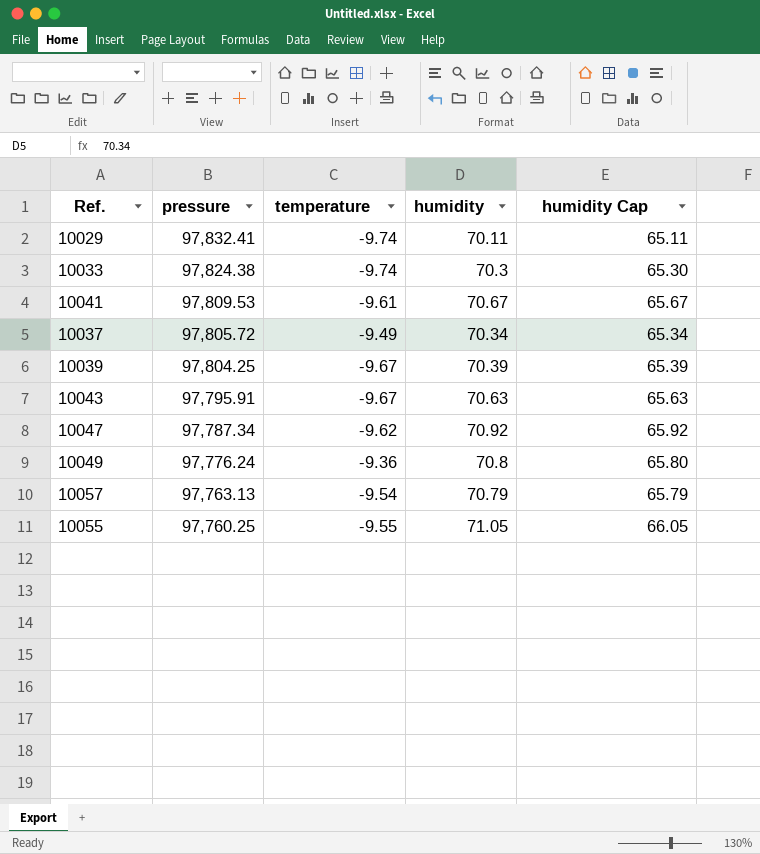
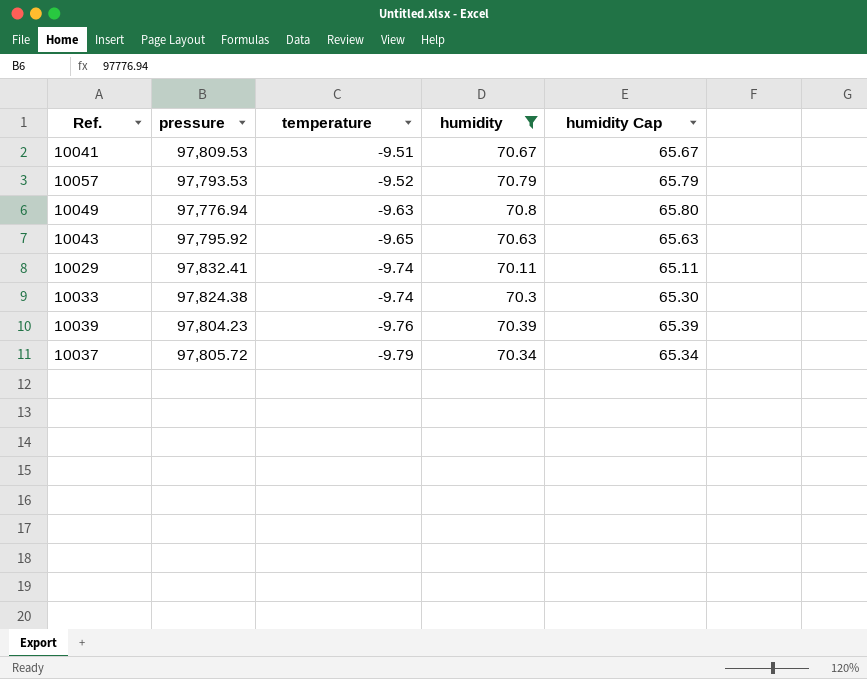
filter: none -> humidity <= 70.8
row order: pressure descending -> temperature descending
10041 | temperature: -9.61 -> -9.51
10057 | pressure: 97,763.13 -> 97,793.53
10057 | temperature: -9.54 -> -9.52
10049 | pressure: 97,776.24 -> 97,776.94
10049 | temperature: -9.36 -> -9.63
10043 | pressure: 97,795.91 -> 97,795.92
10043 | temperature: -9.67 -> -9.65
10039 | pressure: 97,804.25 -> 97,804.23
10039 | temperature: -9.67 -> -9.76
10037 | temperature: -9.49 -> -9.79

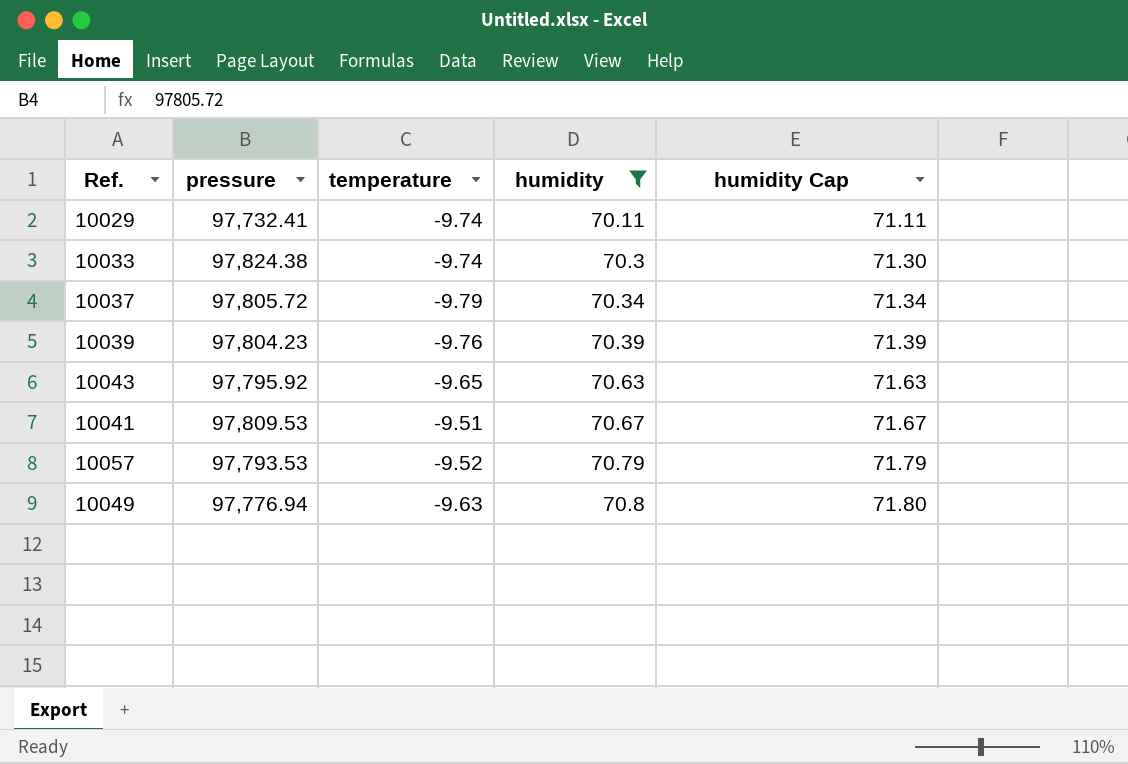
row order: temperature descending -> humidity ascending
column humidity Cap | formula: [humidity] - 5 -> [humidity] + 1
10029 | pressure: 97,832.41 -> 97,732.41

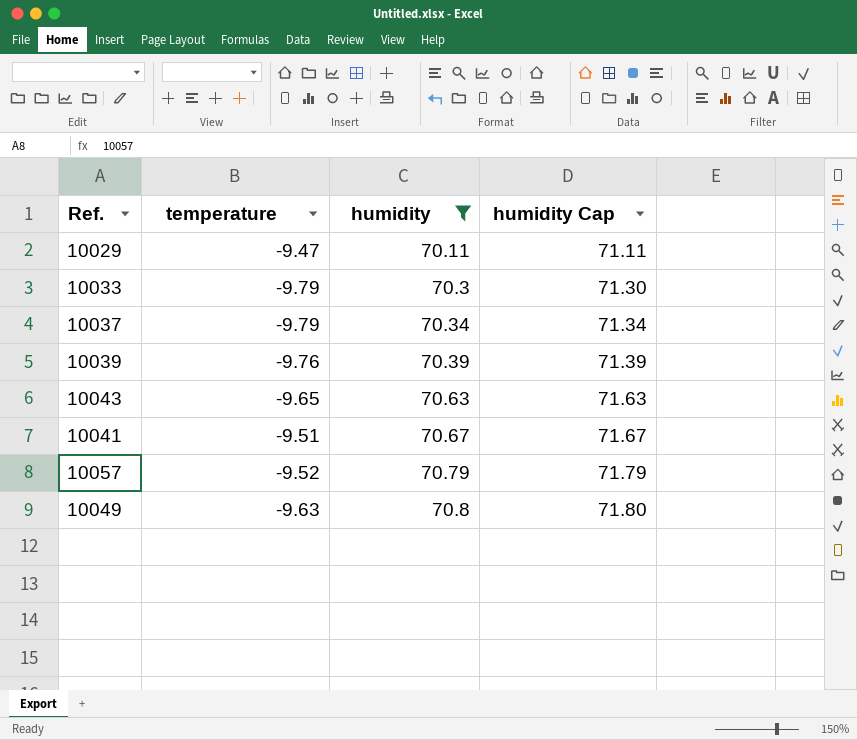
column pressure | position: 2 -> none
10029 | temperature: -9.74 -> -9.47
10033 | temperature: -9.74 -> -9.79

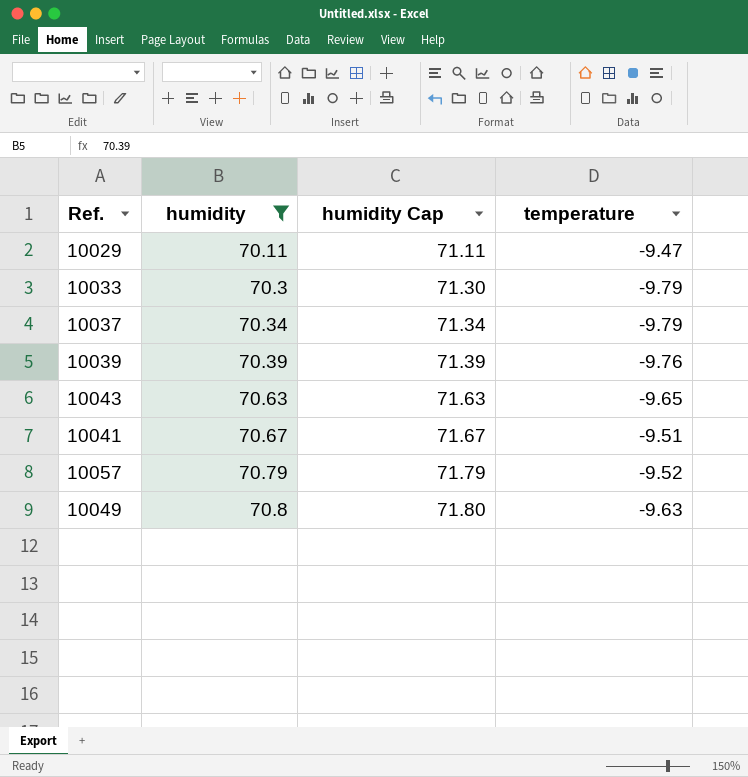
column temperature | position: 2 -> 4

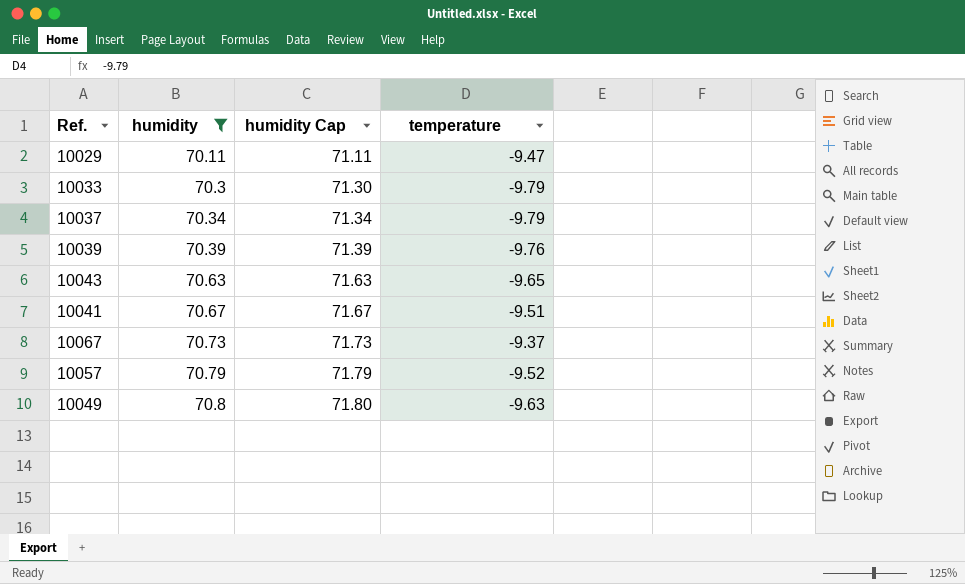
row 10067: none -> 70.73 | 71.73 | -9.37

